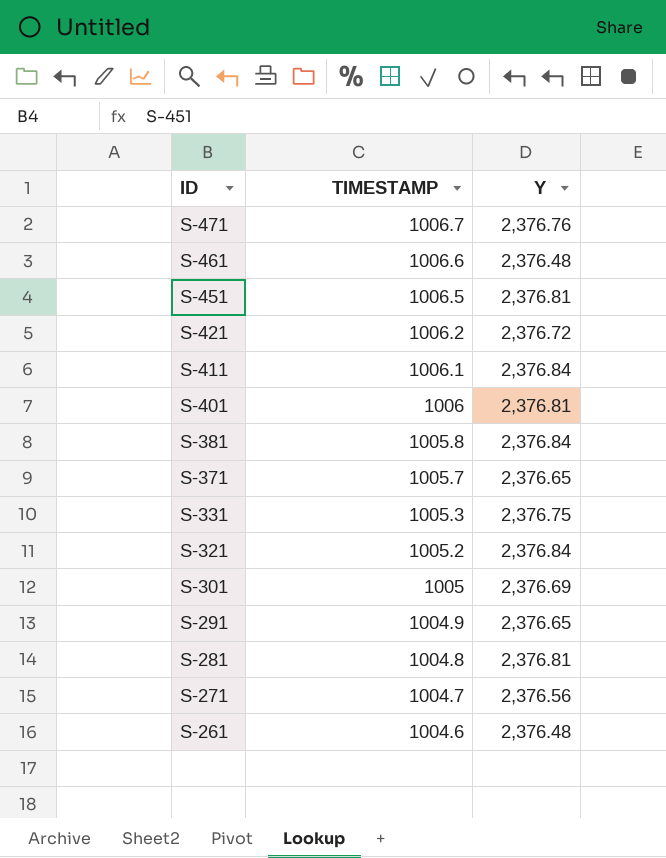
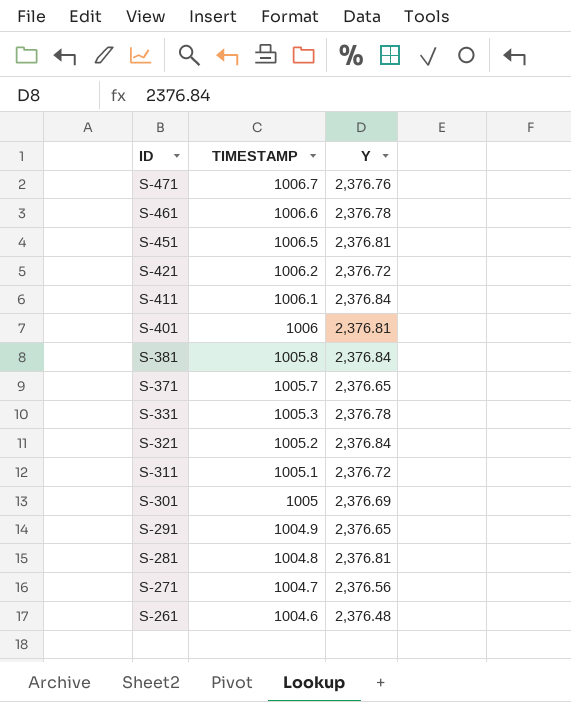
S-461 | Y: 2,376.48 -> 2,376.78
S-331 | Y: 2,376.75 -> 2,376.78
row S-311: none -> 1005.1 | 2,376.72

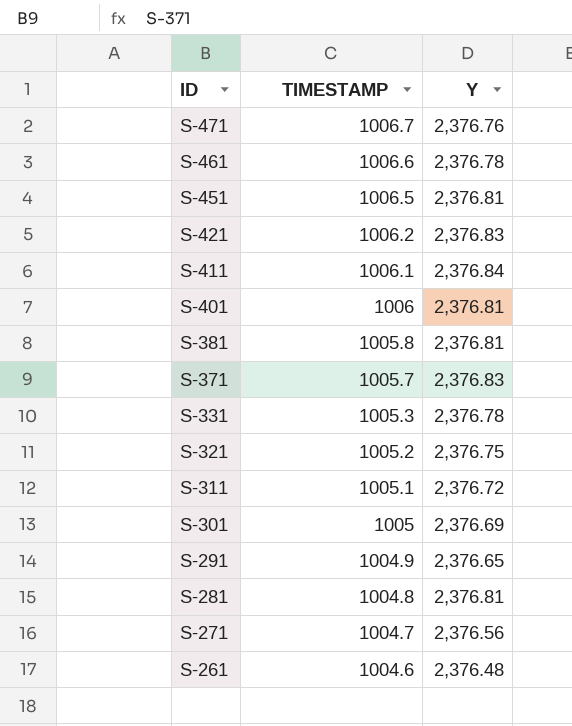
S-421 | Y: 2,376.72 -> 2,376.83
S-381 | Y: 2,376.84 -> 2,376.81
S-371 | Y: 2,376.65 -> 2,376.83
S-321 | Y: 2,376.84 -> 2,376.75

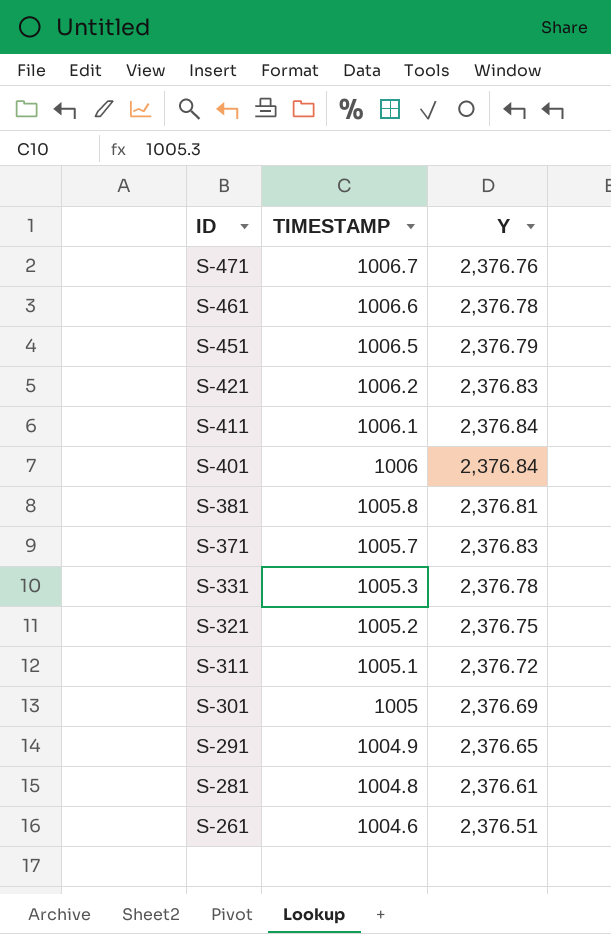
row S-271: 1004.7 | 2,376.56 -> none
S-451 | Y: 2,376.81 -> 2,376.79
S-401 | Y: 2,376.81 -> 2,376.84
S-281 | Y: 2,376.81 -> 2,376.61
S-261 | Y: 2,376.48 -> 2,376.51

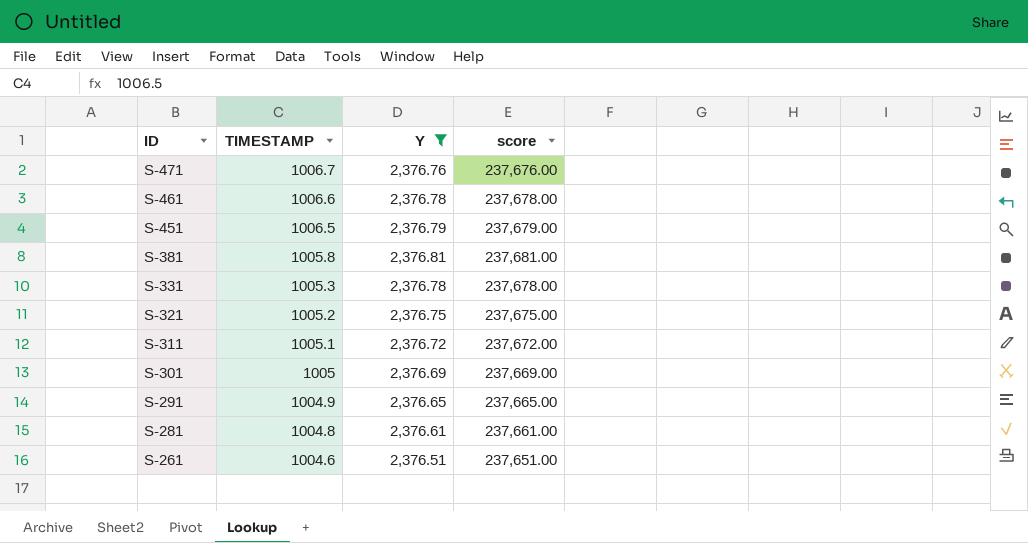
filter: none -> Y <= 2,376.81
column score | formula: none -> [Y] * 100

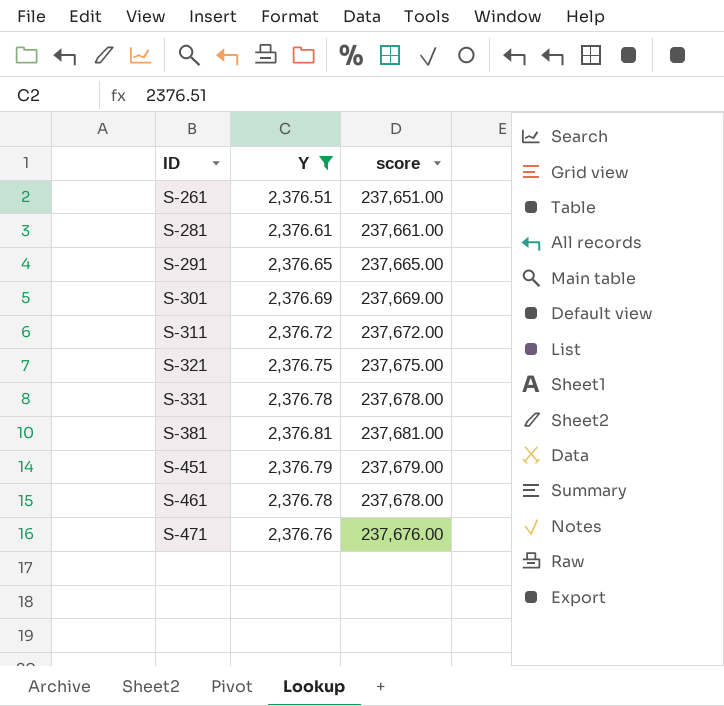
row order: ID descending -> ID ascending
column TIMESTAMP | position: 2 -> none

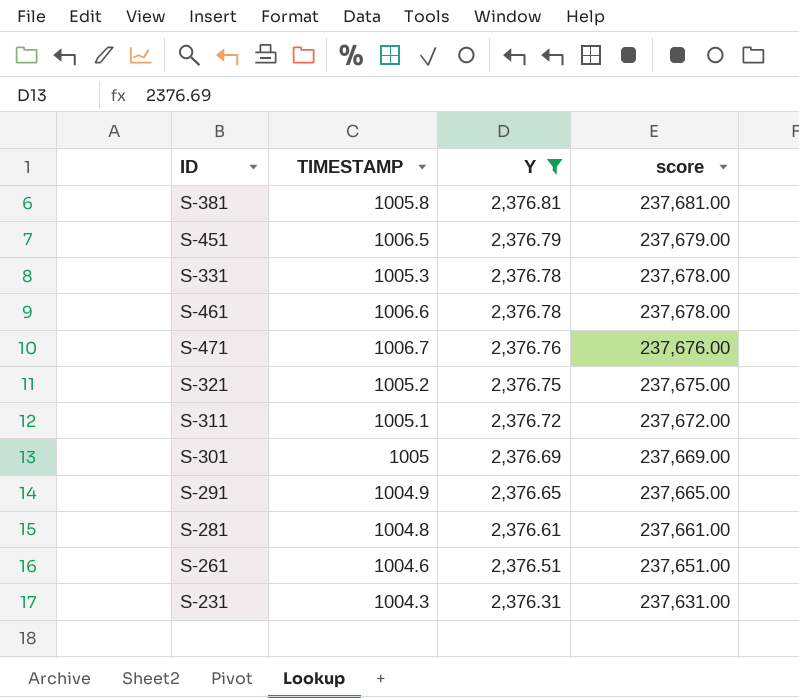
row order: ID ascending -> Y descending
column TIMESTAMP | position: none -> 2
row S-231: none -> 1004.3 | 2,376.31 | 237,631.00

